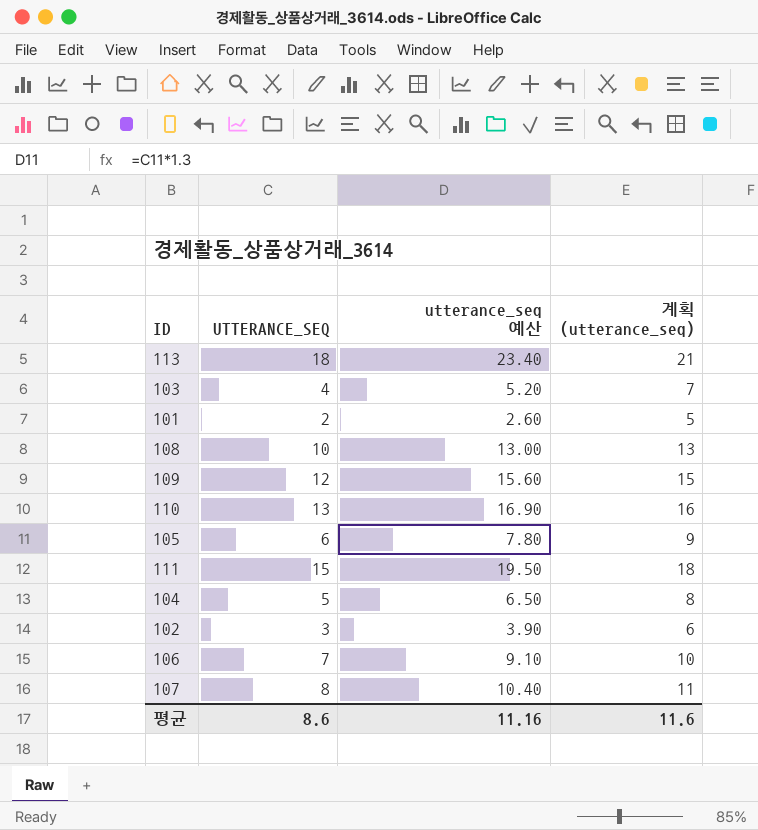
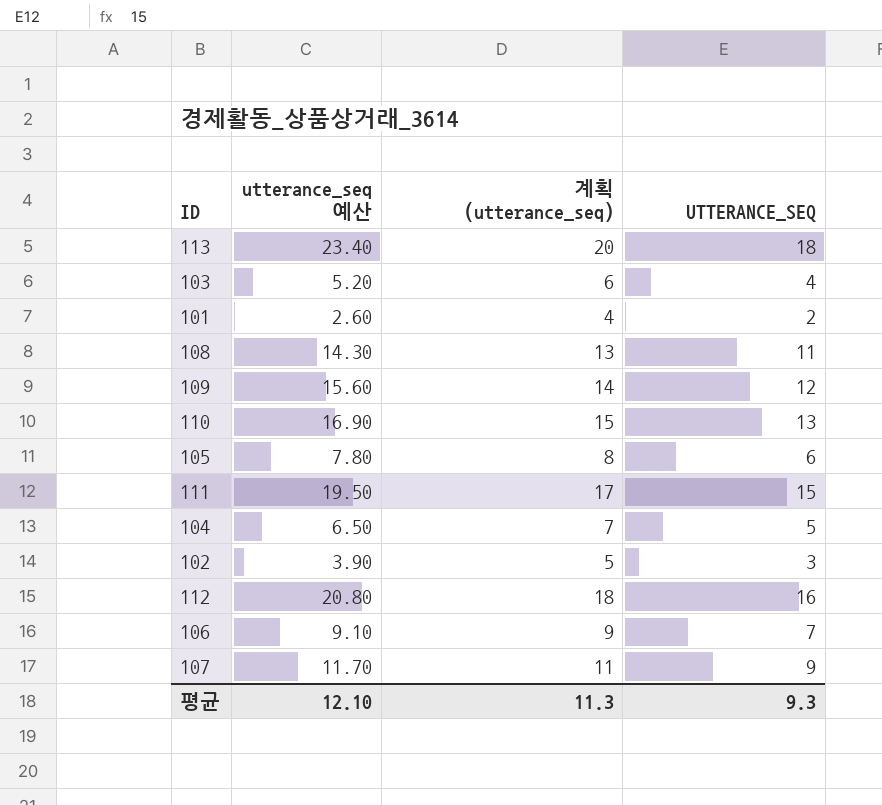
column 계획 (utterance_seq) | formula: [UTTERANCE_SEQ] + 3 -> [UTTERANCE_SEQ] + 2
column UTTERANCE_SEQ | position: 2 -> 4
108 | utterance_seq 예산: 13.00 -> 14.30
108 | UTTERANCE_SEQ: 10 -> 11
row 112: none -> 20.80 | 18 | 16
107 | utterance_seq 예산: 10.40 -> 11.70
107 | UTTERANCE_SEQ: 8 -> 9
평균 | utterance_seq 예산: 11.16 -> 12.10
평균 | 계획 (utterance_seq): 11.6 -> 11.3
평균 | UTTERANCE_SEQ: 8.6 -> 9.3

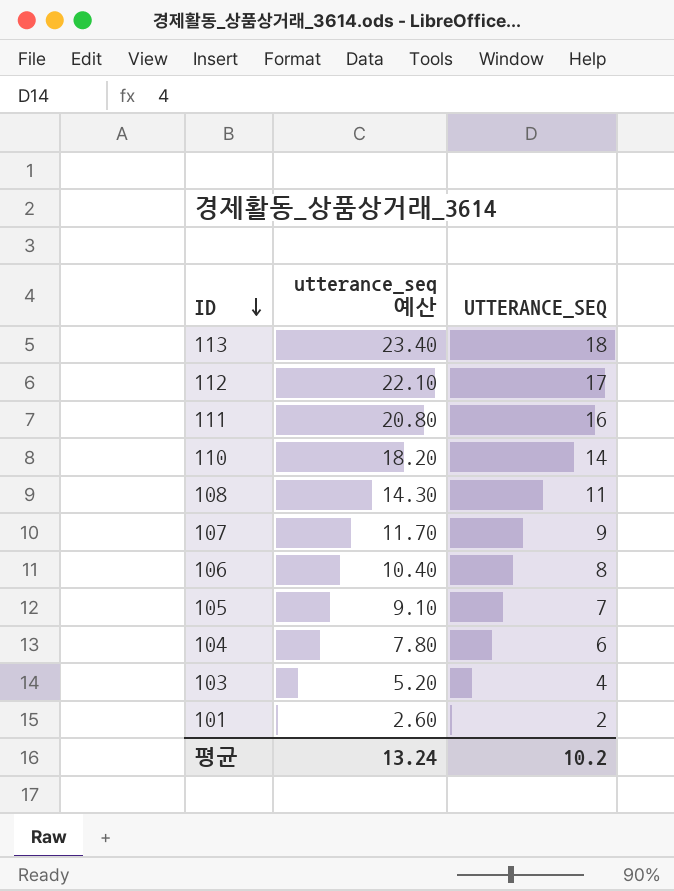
row order: none -> ID descending
column 계획 (utterance_seq) | formula: [UTTERANCE_SEQ] + 2 -> none
row 109: 15.60 | 14 | 12 -> none
row 102: 3.90 | 5 | 3 -> none
112 | utterance_seq 예산: 20.80 -> 22.10
112 | UTTERANCE_SEQ: 16 -> 17
111 | utterance_seq 예산: 19.50 -> 20.80
111 | UTTERANCE_SEQ: 15 -> 16
110 | utterance_seq 예산: 16.90 -> 18.20
110 | UTTERANCE_SEQ: 13 -> 14
106 | utterance_seq 예산: 9.10 -> 10.40
106 | UTTERANCE_SEQ: 7 -> 8
105 | utterance_seq 예산: 7.80 -> 9.10
105 | UTTERANCE_SEQ: 6 -> 7
104 | utterance_seq 예산: 6.50 -> 7.80
104 | UTTERANCE_SEQ: 5 -> 6
평균 | utterance_seq 예산: 12.10 -> 13.24
평균 | UTTERANCE_SEQ: 9.3 -> 10.2

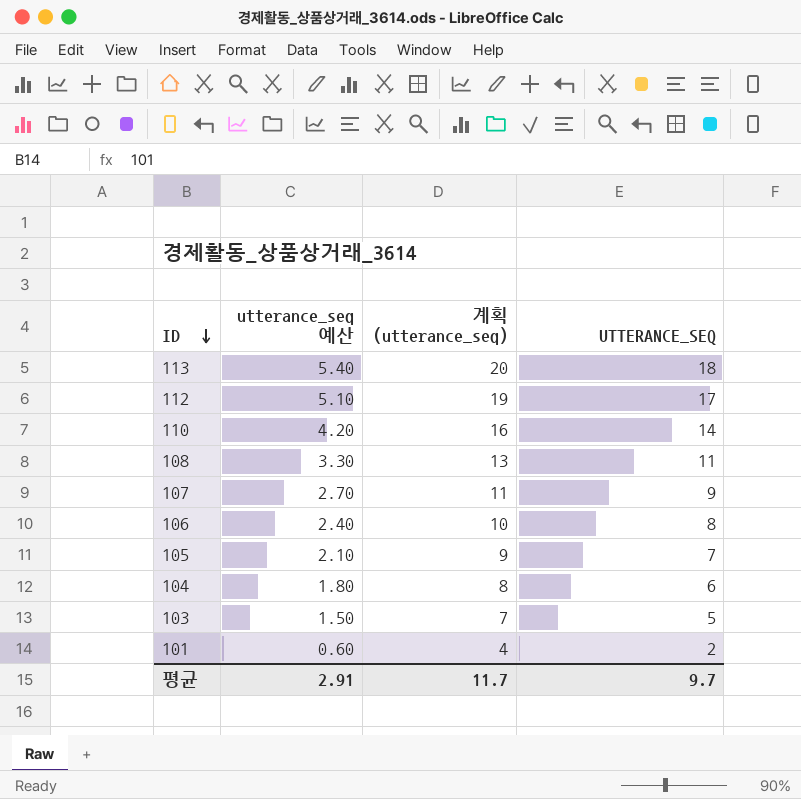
column utterance_seq 예산 | formula: [UTTERANCE_SEQ] * 1.3 -> [UTTERANCE_SEQ] * 0.3
column 계획 (utterance_seq) | formula: none -> [UTTERANCE_SEQ] + 2
row 111: 20.80 | 16 -> none
103 | UTTERANCE_SEQ: 4 -> 5
평균 | utterance_seq 예산: 13.24 -> 2.91
평균 | UTTERANCE_SEQ: 10.2 -> 9.7

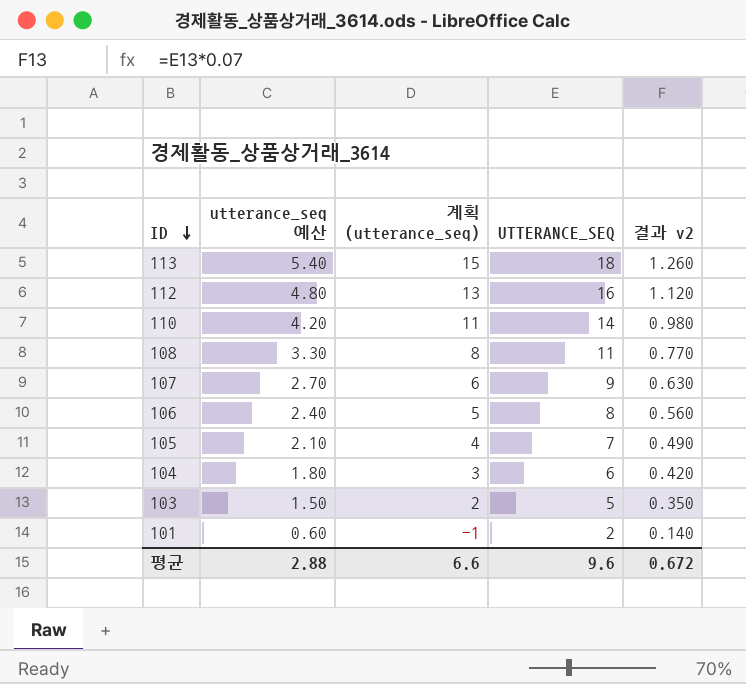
column 계획 (utterance_seq) | formula: [UTTERANCE_SEQ] + 2 -> [UTTERANCE_SEQ] - 3
column 결과 v2 | formula: none -> [UTTERANCE_SEQ] * 0.07
112 | utterance_seq 예산: 5.10 -> 4.80
112 | UTTERANCE_SEQ: 17 -> 16
평균 | utterance_seq 예산: 2.91 -> 2.88
평균 | 계획 (utterance_seq): 11.7 -> 6.6
평균 | UTTERANCE_SEQ: 9.7 -> 9.6

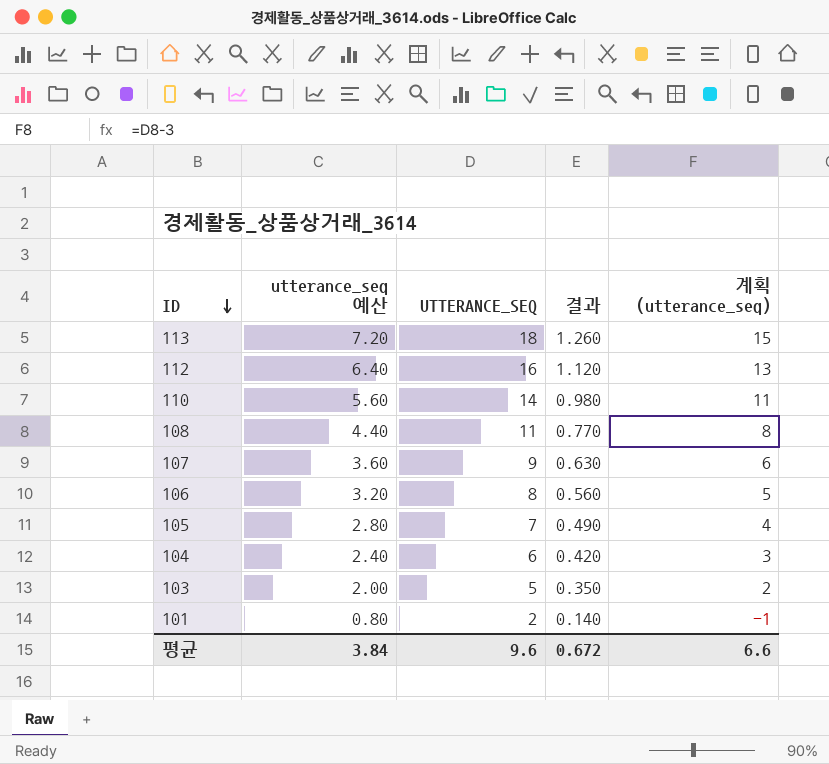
column utterance_seq 예산 | formula: [UTTERANCE_SEQ] * 0.3 -> [UTTERANCE_SEQ] * 0.4
column name: 결과 v2 -> 결과
column 계획 (utterance_seq) | position: 3 -> 5
평균 | utterance_seq 예산: 2.88 -> 3.84

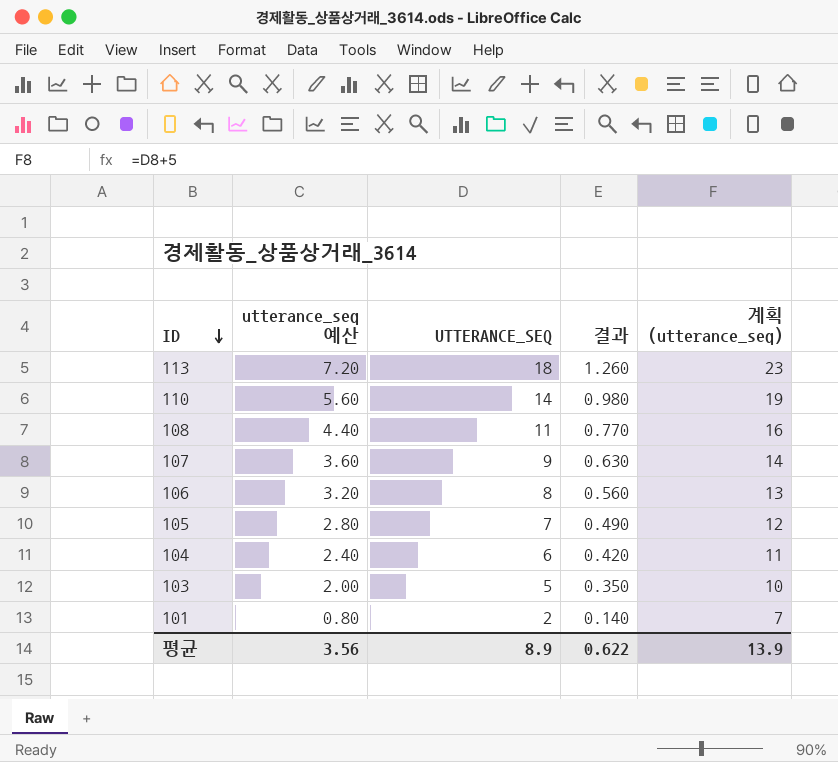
column 계획 (utterance_seq) | formula: [UTTERANCE_SEQ] - 3 -> [UTTERANCE_SEQ] + 5
row 112: 6.40 | 16 | 1.120 | 13 -> none
평균 | utterance_seq 예산: 3.84 -> 3.56
평균 | UTTERANCE_SEQ: 9.6 -> 8.9
평균 | 결과: 0.672 -> 0.622
평균 | 계획 (utterance_seq): 6.6 -> 13.9

